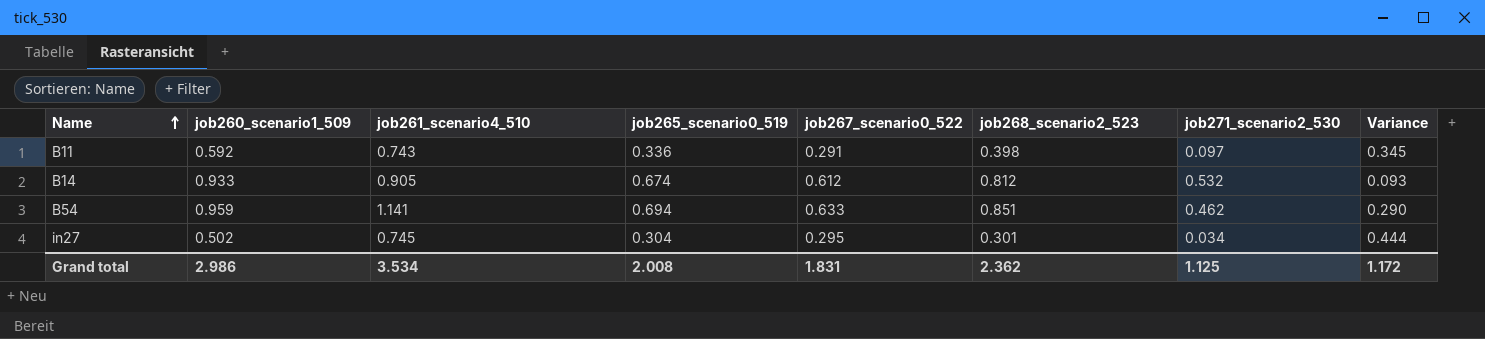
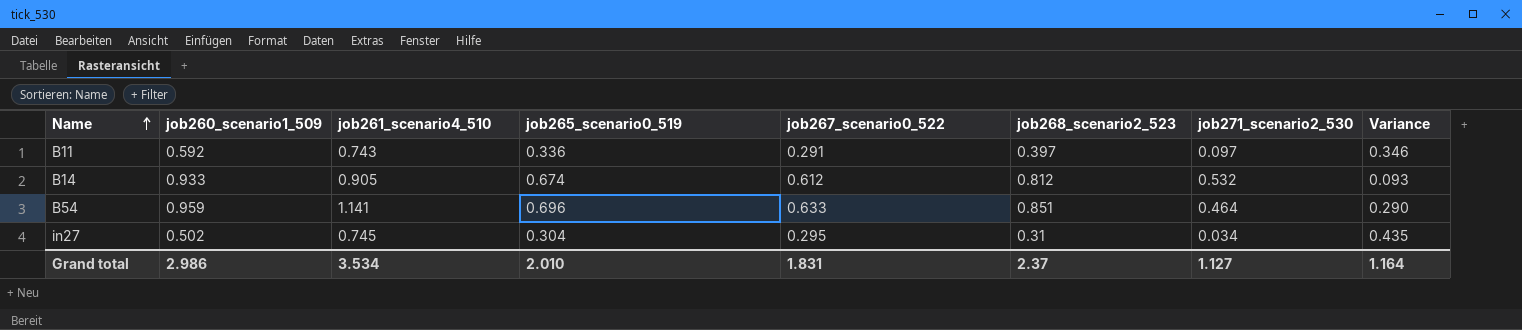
B11 | job268_scenario2_523: 0.398 -> 0.397
B11 | Variance: 0.345 -> 0.346
B54 | job265_scenario0_519: 0.694 -> 0.696
B54 | job271_scenario2_530: 0.462 -> 0.464
in27 | job268_scenario2_523: 0.301 -> 0.31
in27 | Variance: 0.444 -> 0.435
Grand total | job265_scenario0_519: 2.008 -> 2.010
Grand total | job268_scenario2_523: 2.362 -> 2.37
Grand total | job271_scenario2_530: 1.125 -> 1.127
Grand total | Variance: 1.172 -> 1.164

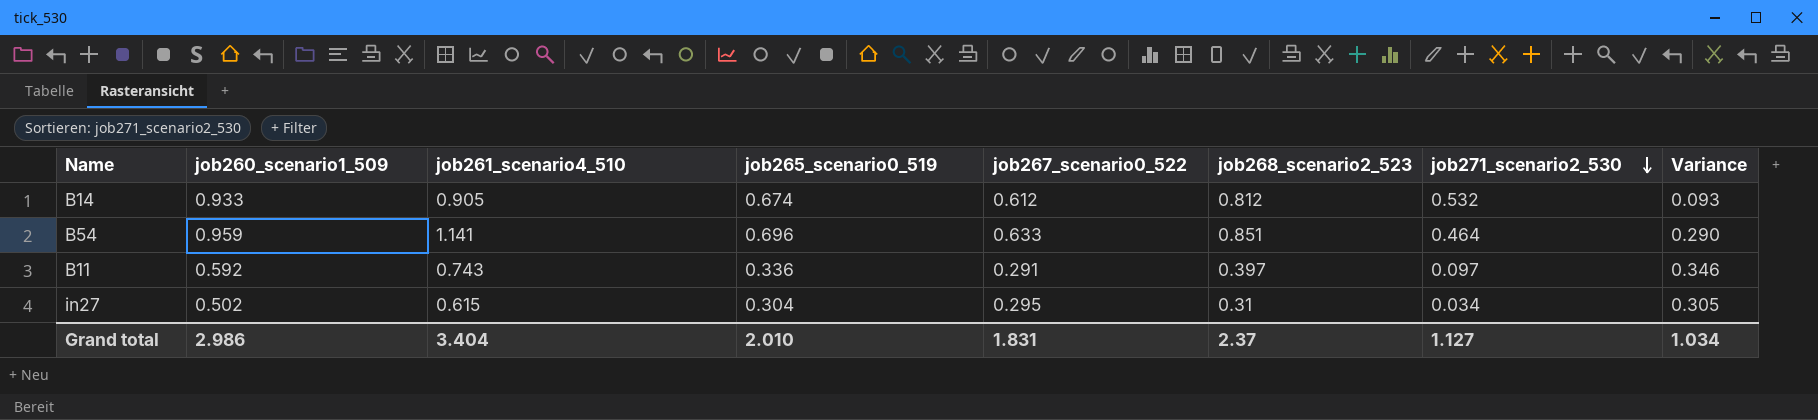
row order: Name ascending -> job271_scenario2_530 descending
in27 | job261_scenario4_510: 0.745 -> 0.615
in27 | Variance: 0.435 -> 0.305
Grand total | job261_scenario4_510: 3.534 -> 3.404
Grand total | Variance: 1.164 -> 1.034

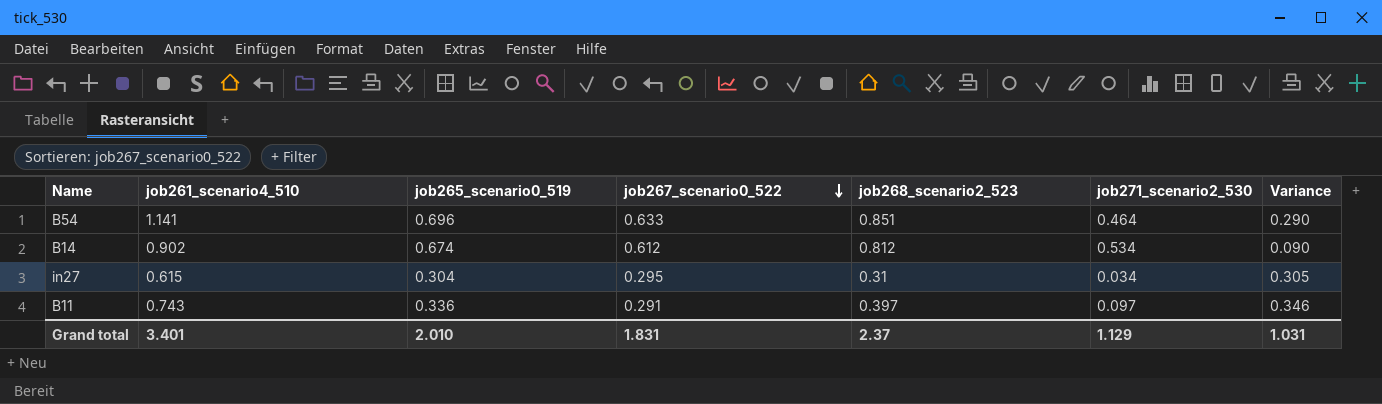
row order: job271_scenario2_530 descending -> job267_scenario0_522 descending
column job260_scenario1_509 | position: 2 -> none
B14 | job261_scenario4_510: 0.905 -> 0.902
B14 | job271_scenario2_530: 0.532 -> 0.534
B14 | Variance: 0.093 -> 0.090
Grand total | job261_scenario4_510: 3.404 -> 3.401
Grand total | job271_scenario2_530: 1.127 -> 1.129
Grand total | Variance: 1.034 -> 1.031

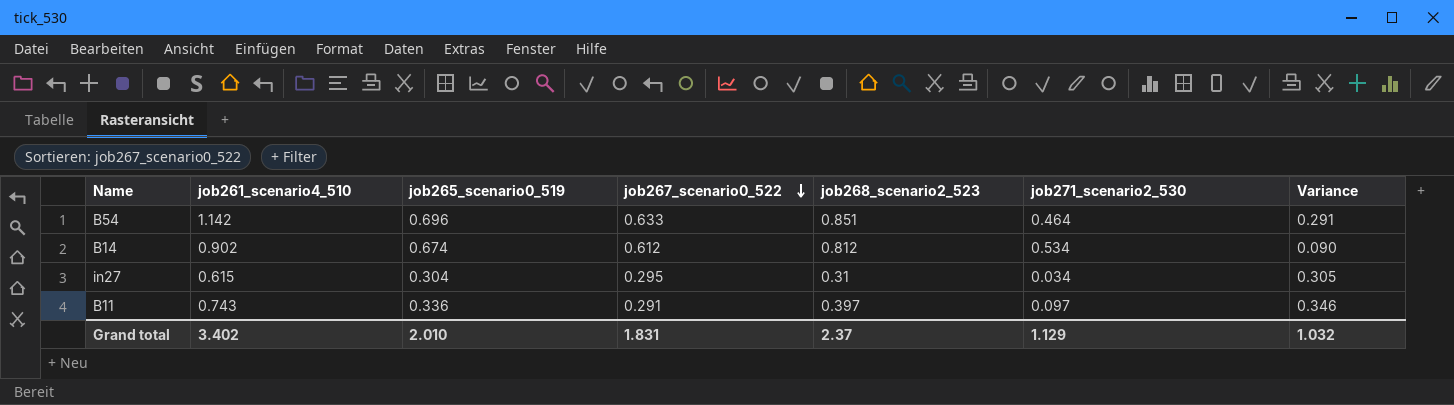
B54 | job261_scenario4_510: 1.141 -> 1.142
B54 | Variance: 0.290 -> 0.291
Grand total | job261_scenario4_510: 3.401 -> 3.402
Grand total | Variance: 1.031 -> 1.032

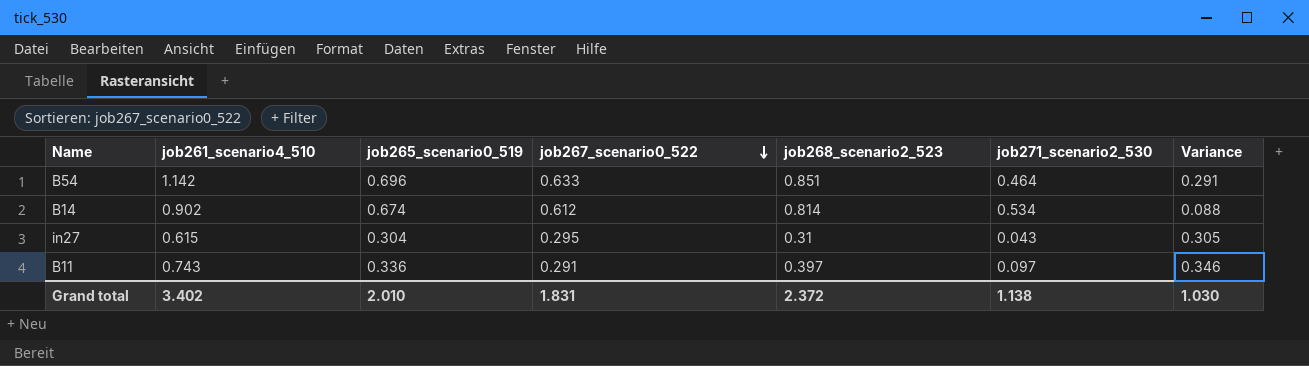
B14 | job268_scenario2_523: 0.812 -> 0.814
B14 | Variance: 0.090 -> 0.088
in27 | job271_scenario2_530: 0.034 -> 0.043
Grand total | job268_scenario2_523: 2.37 -> 2.372
Grand total | job271_scenario2_530: 1.129 -> 1.138
Grand total | Variance: 1.032 -> 1.030

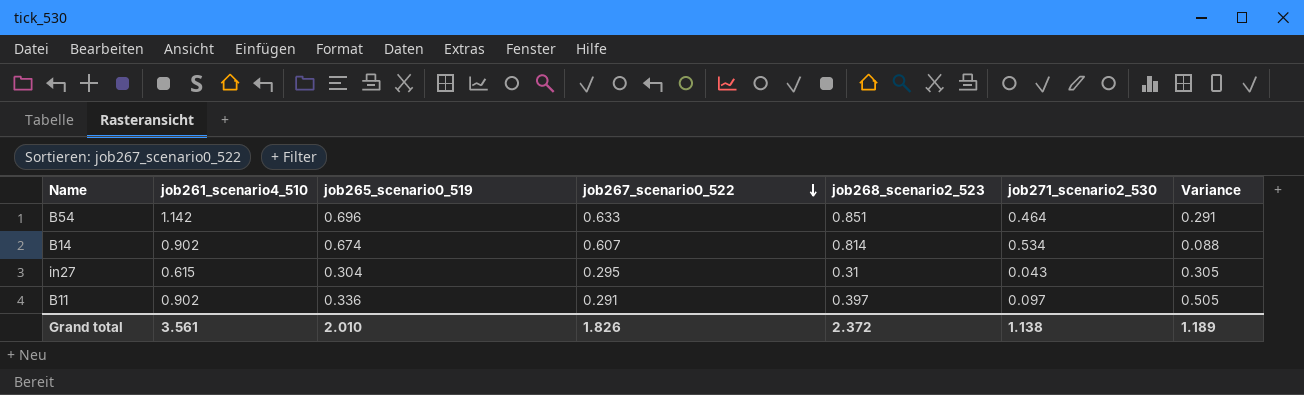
B14 | job267_scenario0_522: 0.612 -> 0.607
B11 | job261_scenario4_510: 0.743 -> 0.902
B11 | Variance: 0.346 -> 0.505
Grand total | job261_scenario4_510: 3.402 -> 3.561
Grand total | job267_scenario0_522: 1.831 -> 1.826
Grand total | Variance: 1.030 -> 1.189

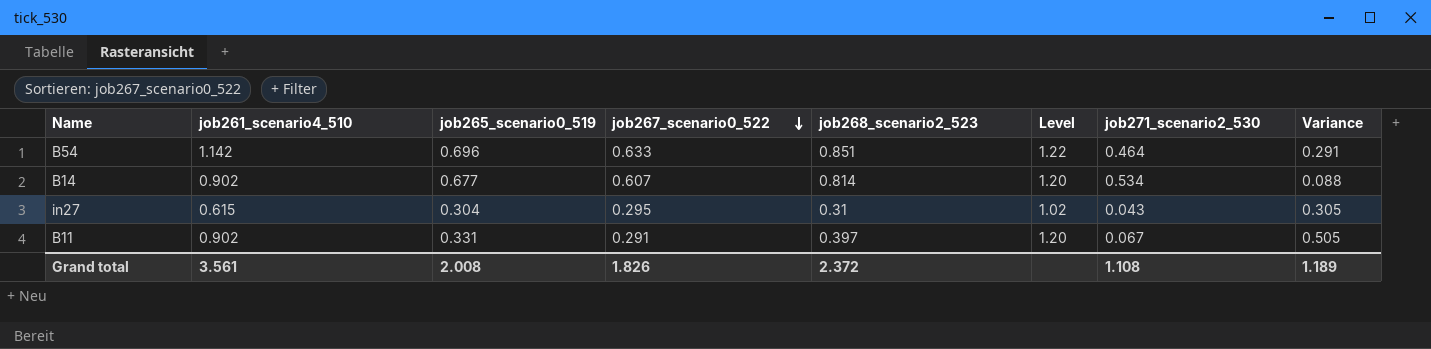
column Level | formula: none -> [job268_scenario2_523] / [job265_scenario0_519]
B14 | job265_scenario0_519: 0.674 -> 0.677
B11 | job265_scenario0_519: 0.336 -> 0.331
B11 | job271_scenario2_530: 0.097 -> 0.067
Grand total | job265_scenario0_519: 2.010 -> 2.008
Grand total | job271_scenario2_530: 1.138 -> 1.108

